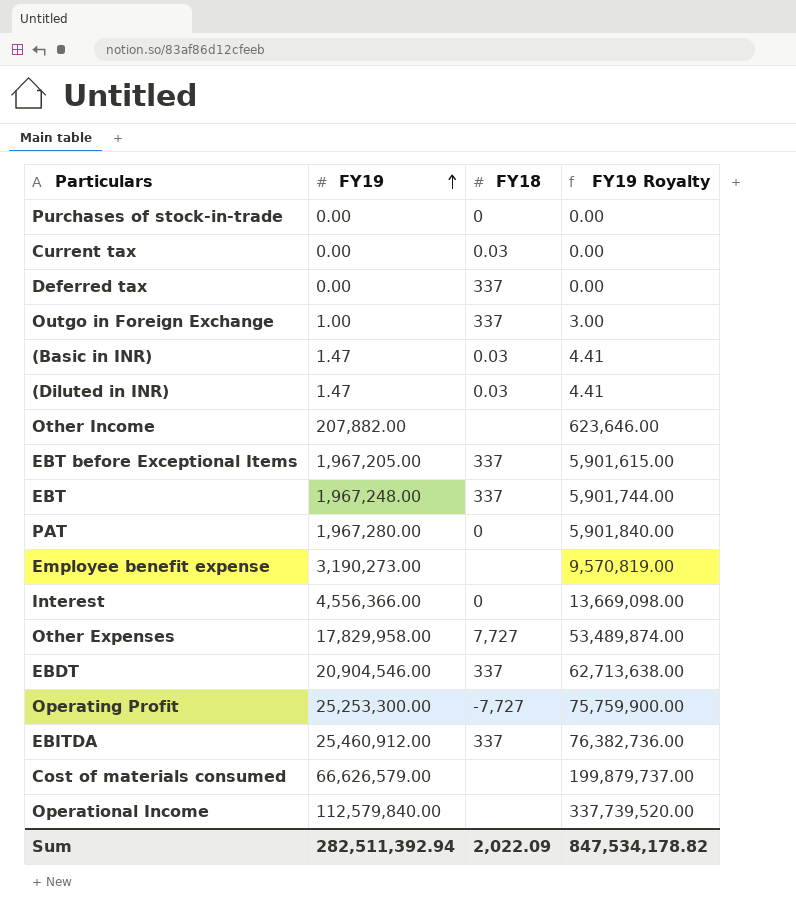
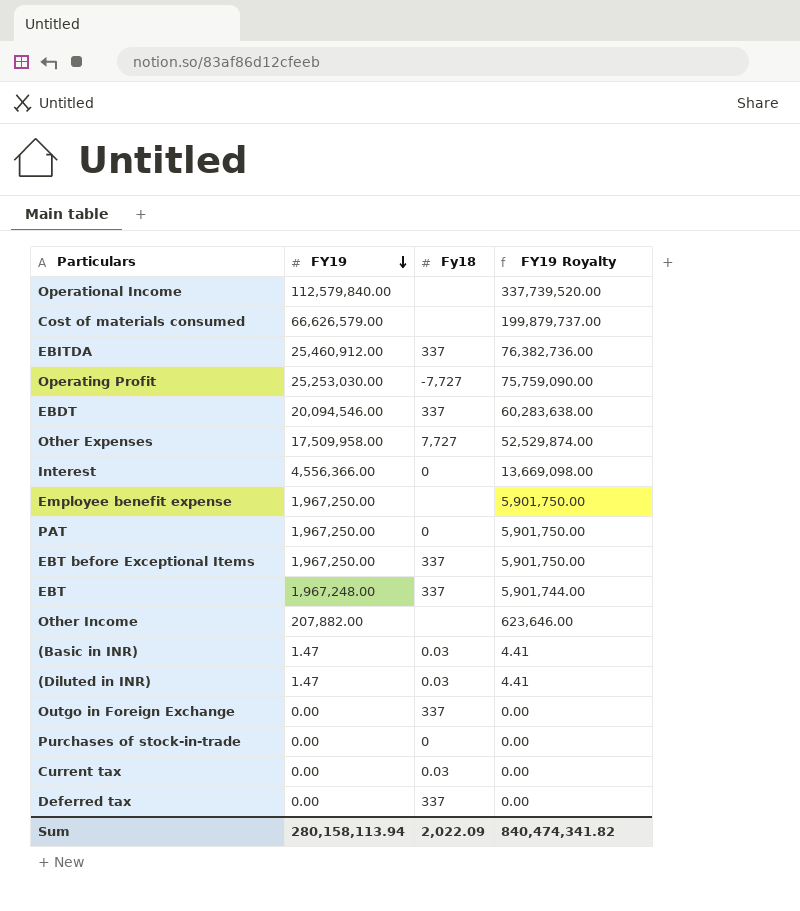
row order: FY19 ascending -> FY19 descending
column name: FY18 -> Fy18
Operating Profit | FY19: 25,253,300.00 -> 25,253,030.00
Operating Profit | FY19 Royalty: 75,759,900.00 -> 75,759,090.00
EBDT | FY19: 20,904,546.00 -> 20,094,546.00
EBDT | FY19 Royalty: 62,713,638.00 -> 60,283,638.00
Other Expenses | FY19: 17,829,958.00 -> 17,509,958.00
Other Expenses | FY19 Royalty: 53,489,874.00 -> 52,529,874.00
Employee benefit expense | FY19: 3,190,273.00 -> 1,967,250.00
Employee benefit expense | FY19 Royalty: 9,570,819.00 -> 5,901,750.00
PAT | FY19: 1,967,280.00 -> 1,967,250.00
PAT | FY19 Royalty: 5,901,840.00 -> 5,901,750.00
EBT before Exceptional Items | FY19: 1,967,205.00 -> 1,967,250.00
EBT before Exceptional Items | FY19 Royalty: 5,901,615.00 -> 5,901,750.00
Outgo in Foreign Exchange | FY19: 1.00 -> 0.00
Outgo in Foreign Exchange | FY19 Royalty: 3.00 -> 0.00
Sum | FY19: 282,511,392.94 -> 280,158,113.94
Sum | FY19 Royalty: 847,534,178.82 -> 840,474,341.82

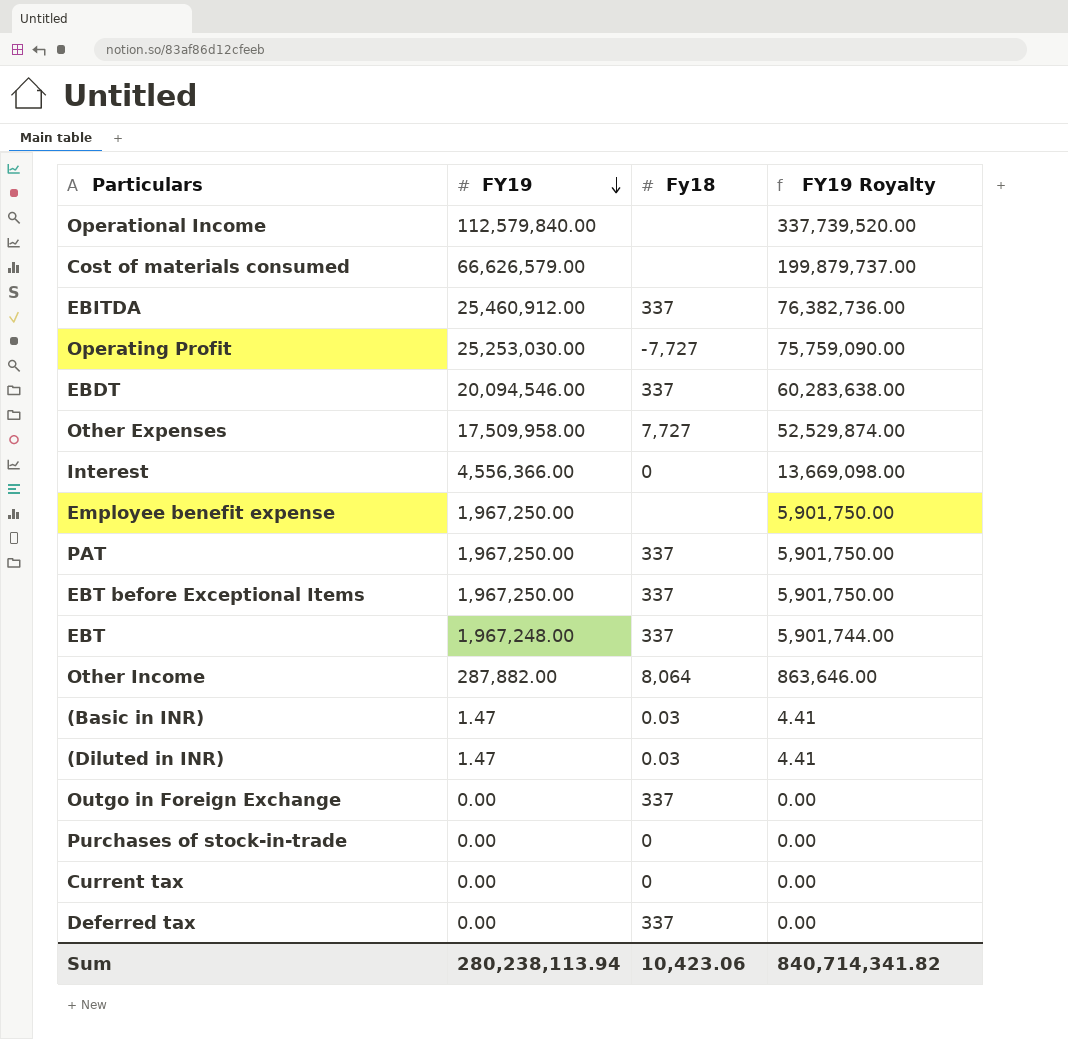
PAT | Fy18: 0 -> 337
Other Income | FY19: 207,882.00 -> 287,882.00
Other Income | Fy18: none -> 8,064
Other Income | FY19 Royalty: 623,646.00 -> 863,646.00
Current tax | Fy18: 0.03 -> 0
Sum | FY19: 280,158,113.94 -> 280,238,113.94
Sum | Fy18: 2,022.09 -> 10,423.06
Sum | FY19 Royalty: 840,474,341.82 -> 840,714,341.82

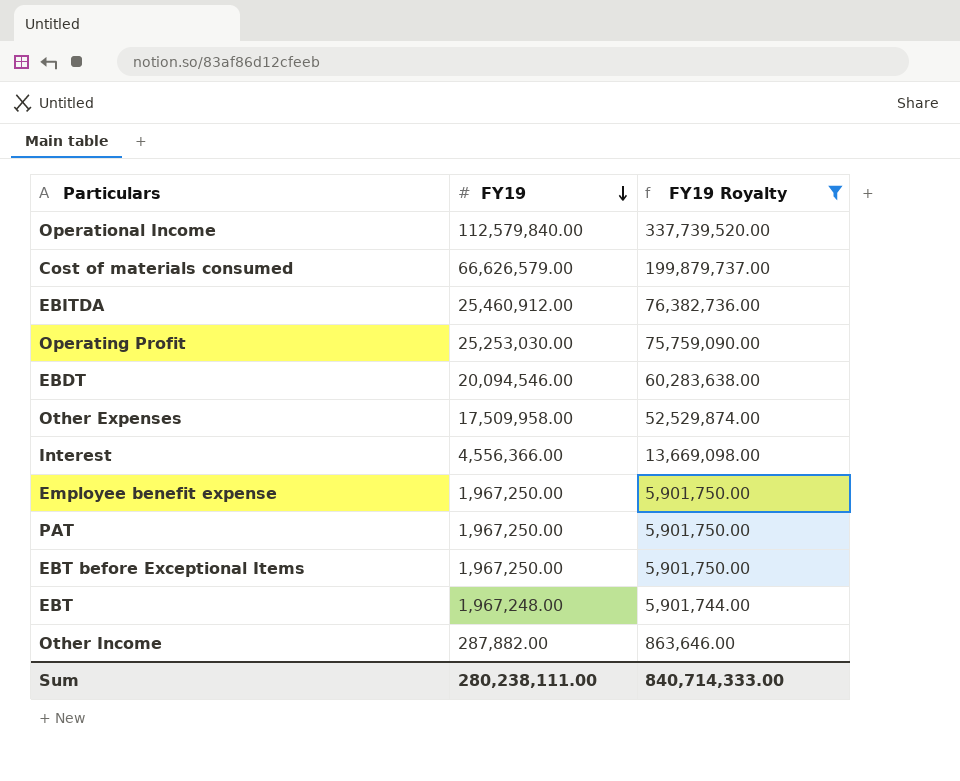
filter: none -> FY19 Royalty >= 863,646.00
column Fy18 | position: 3 -> none
Sum | FY19: 280,238,113.94 -> 280,238,111.00
Sum | FY19 Royalty: 840,714,341.82 -> 840,714,333.00

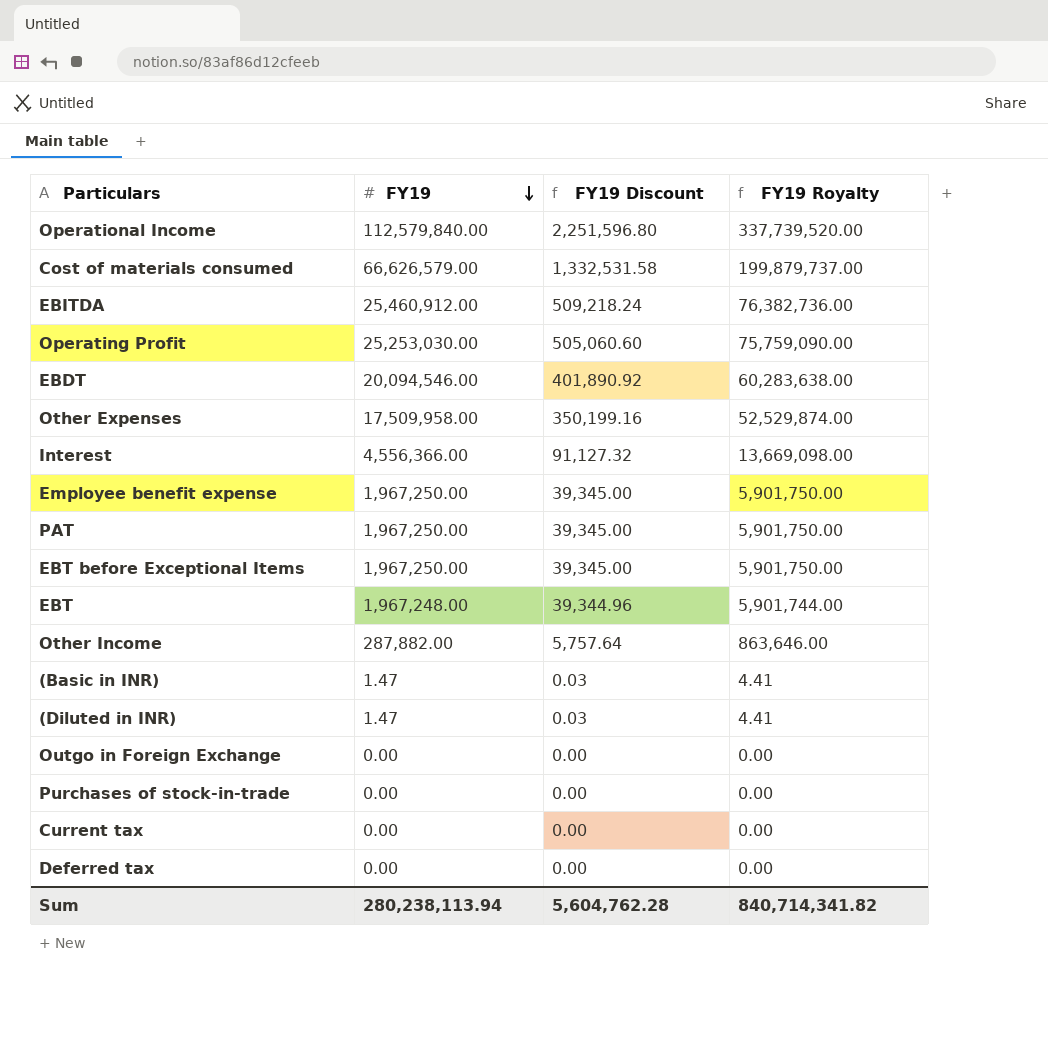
filter: FY19 Royalty >= 863,646.00 -> none
column FY19 Discount | formula: none -> [FY19] * 0.02
Sum | FY19: 280,238,111.00 -> 280,238,113.94
Sum | FY19 Royalty: 840,714,333.00 -> 840,714,341.82

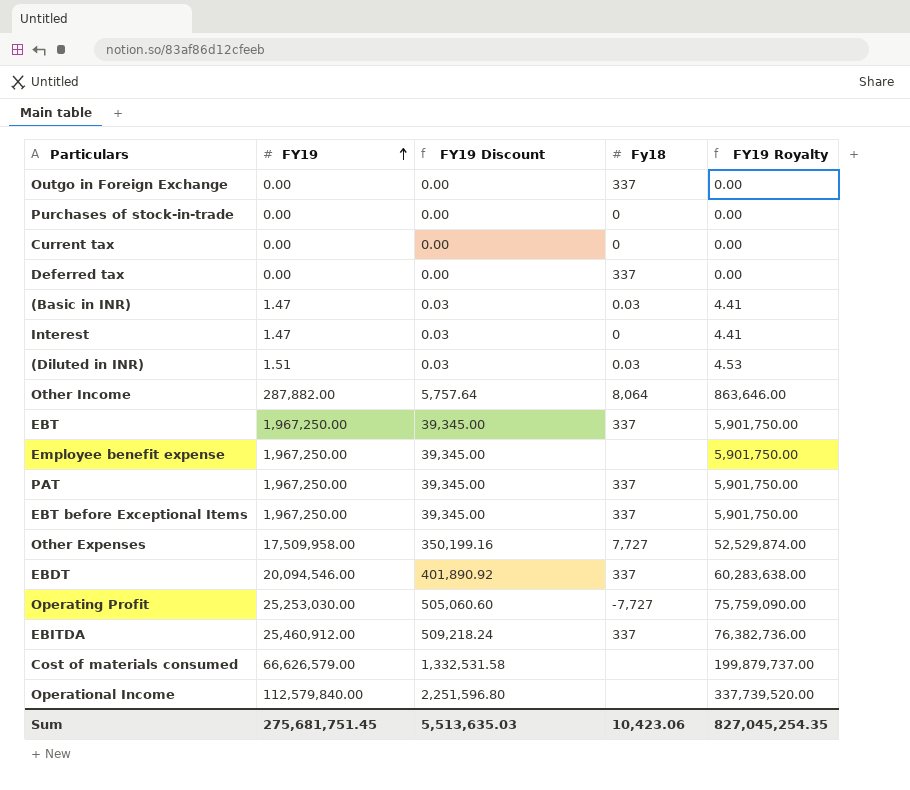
row order: FY19 descending -> FY19 ascending
column Fy18 | position: none -> 4
Interest | FY19: 4,556,366.00 -> 1.47
Interest | FY19 Discount: 91,127.32 -> 0.03
Interest | FY19 Royalty: 13,669,098.00 -> 4.41
(Diluted in INR) | FY19: 1.47 -> 1.51
(Diluted in INR) | FY19 Royalty: 4.41 -> 4.53
EBT | FY19: 1,967,248.00 -> 1,967,250.00
EBT | FY19 Discount: 39,344.96 -> 39,345.00
EBT | FY19 Royalty: 5,901,744.00 -> 5,901,750.00
Sum | FY19: 280,238,113.94 -> 275,681,751.45
Sum | FY19 Discount: 5,604,762.28 -> 5,513,635.03
Sum | FY19 Royalty: 840,714,341.82 -> 827,045,254.35

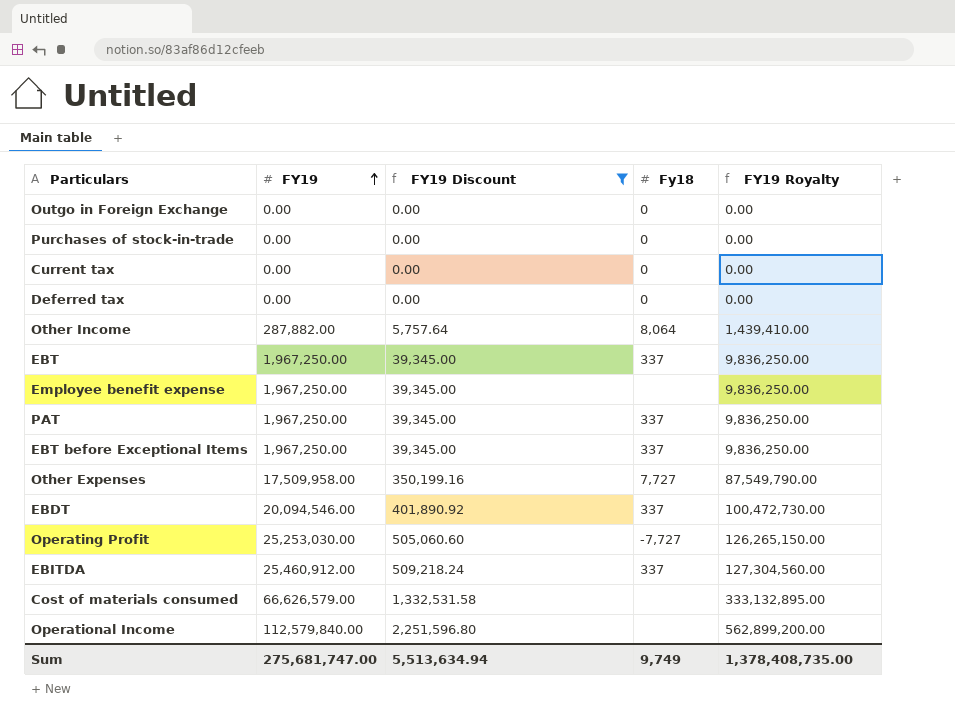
filter: none -> FY19 Discount != 0.03
column FY19 Royalty | formula: [FY19] * 3 -> [FY19] * 5
Outgo in Foreign Exchange | Fy18: 337 -> 0
Deferred tax | Fy18: 337 -> 0
Sum | FY19: 275,681,751.45 -> 275,681,747.00
Sum | FY19 Discount: 5,513,635.03 -> 5,513,634.94
Sum | Fy18: 10,423.06 -> 9,749
Sum | FY19 Royalty: 827,045,254.35 -> 1,378,408,735.00

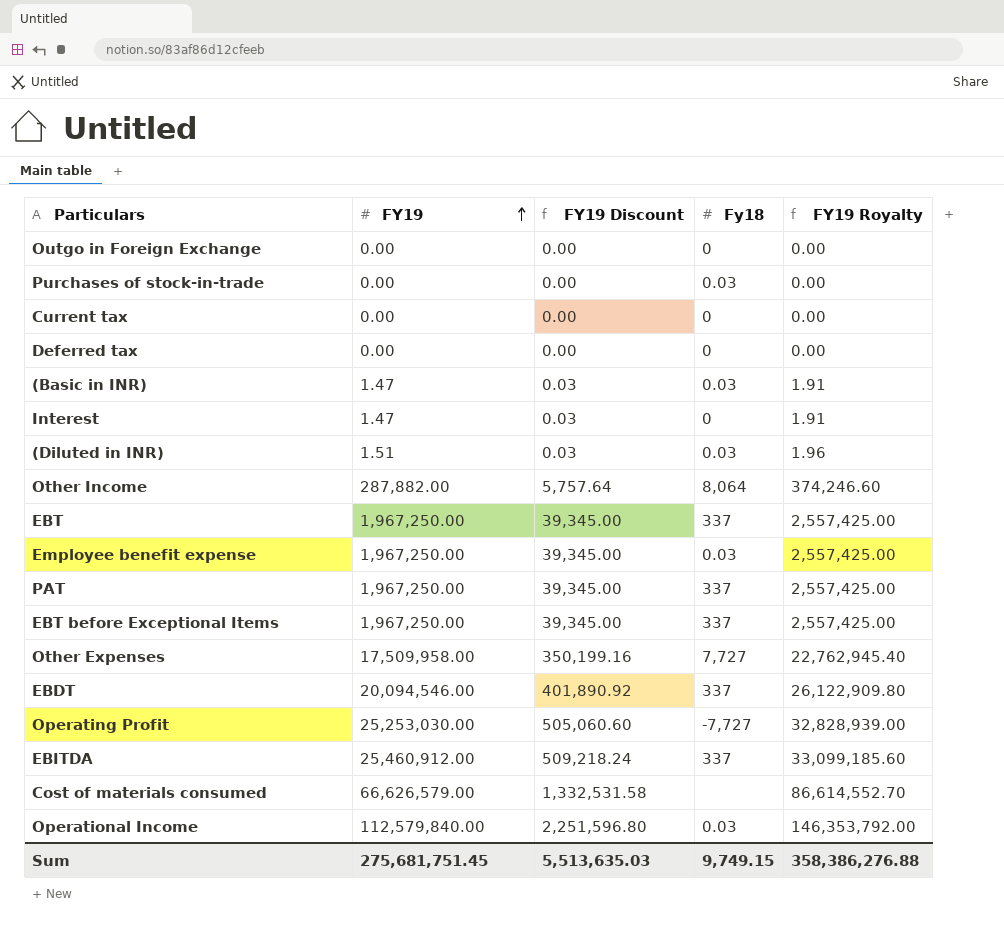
filter: FY19 Discount != 0.03 -> none
column FY19 Royalty | formula: [FY19] * 5 -> [FY19] * 1.3
Purchases of stock-in-trade | Fy18: 0 -> 0.03
Employee benefit expense | Fy18: none -> 0.03
Operational Income | Fy18: none -> 0.03
Sum | FY19: 275,681,747.00 -> 275,681,751.45
Sum | FY19 Discount: 5,513,634.94 -> 5,513,635.03
Sum | Fy18: 9,749 -> 9,749.15
Sum | FY19 Royalty: 1,378,408,735.00 -> 358,386,276.88

